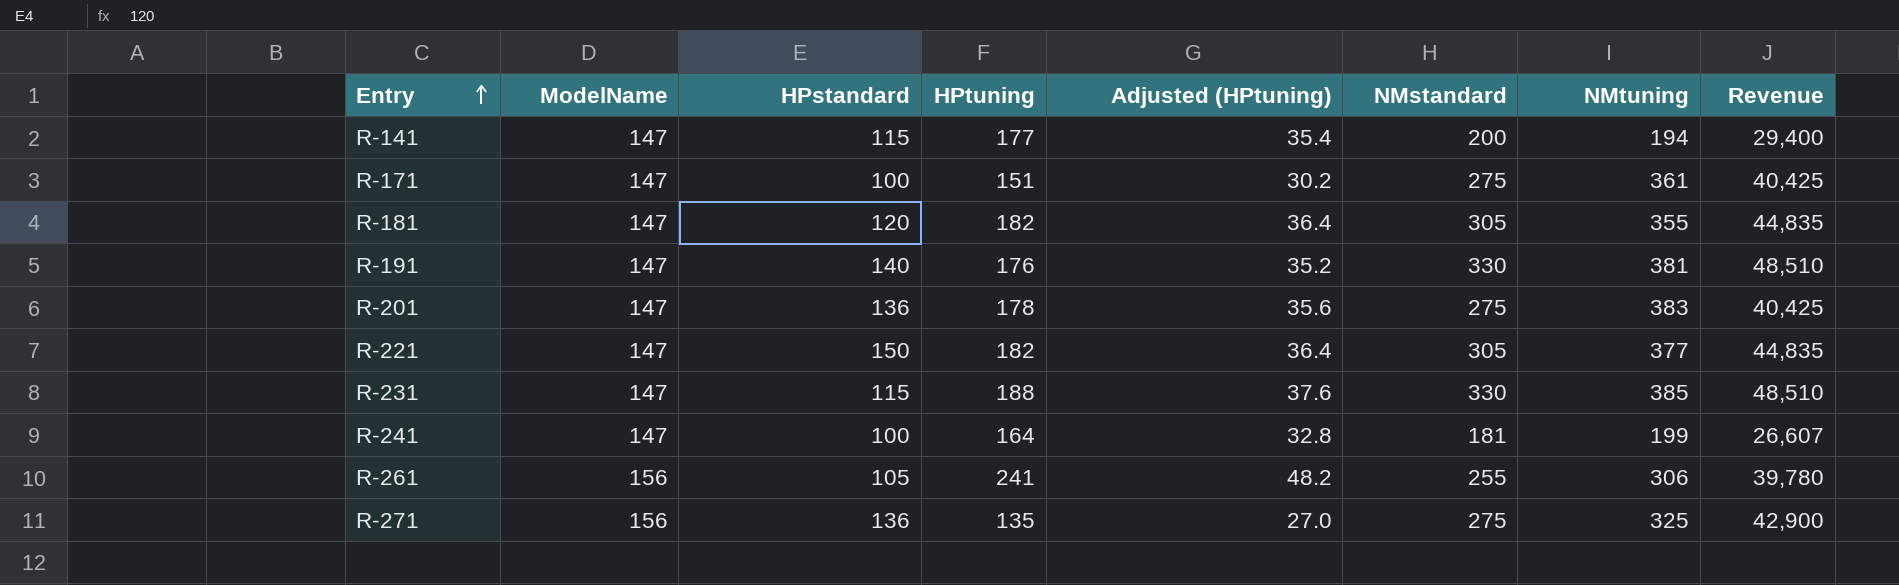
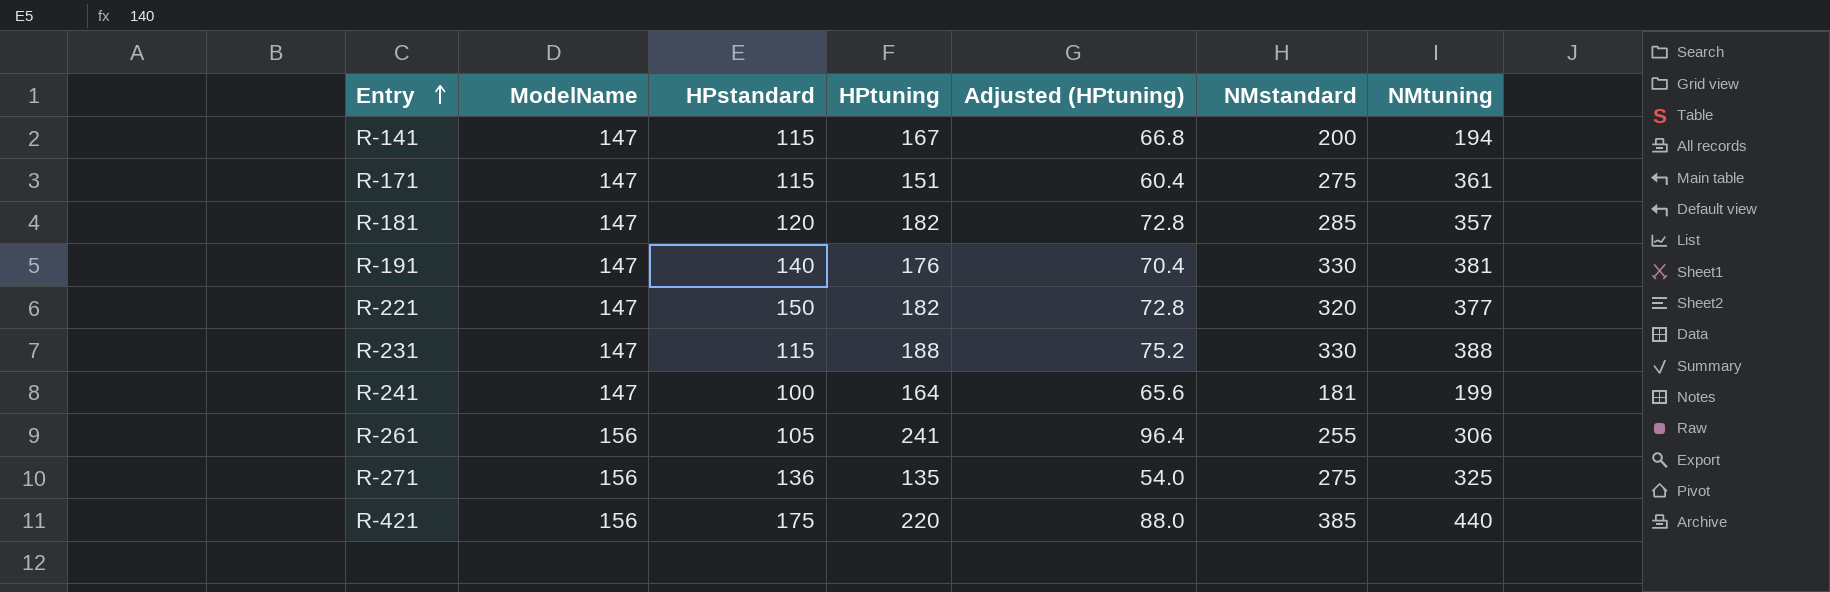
column Revenue | formula: [ModelName] * [NMstandard] -> none
column Adjusted (HPtuning) | formula: [HPtuning] * 0.2 -> [HPtuning] * 0.4
row R-201: 147 | 136 | 178 | 35.6 | 275 | 383 | 40,425 -> none
R-141 | HPtuning: 177 -> 167
R-171 | HPstandard: 100 -> 115
R-181 | NMstandard: 305 -> 285
R-181 | NMtuning: 355 -> 357
R-221 | NMstandard: 305 -> 320
R-231 | NMtuning: 385 -> 388
row R-421: none -> 156 | 175 | 220 | 88.0 | 385 | 440

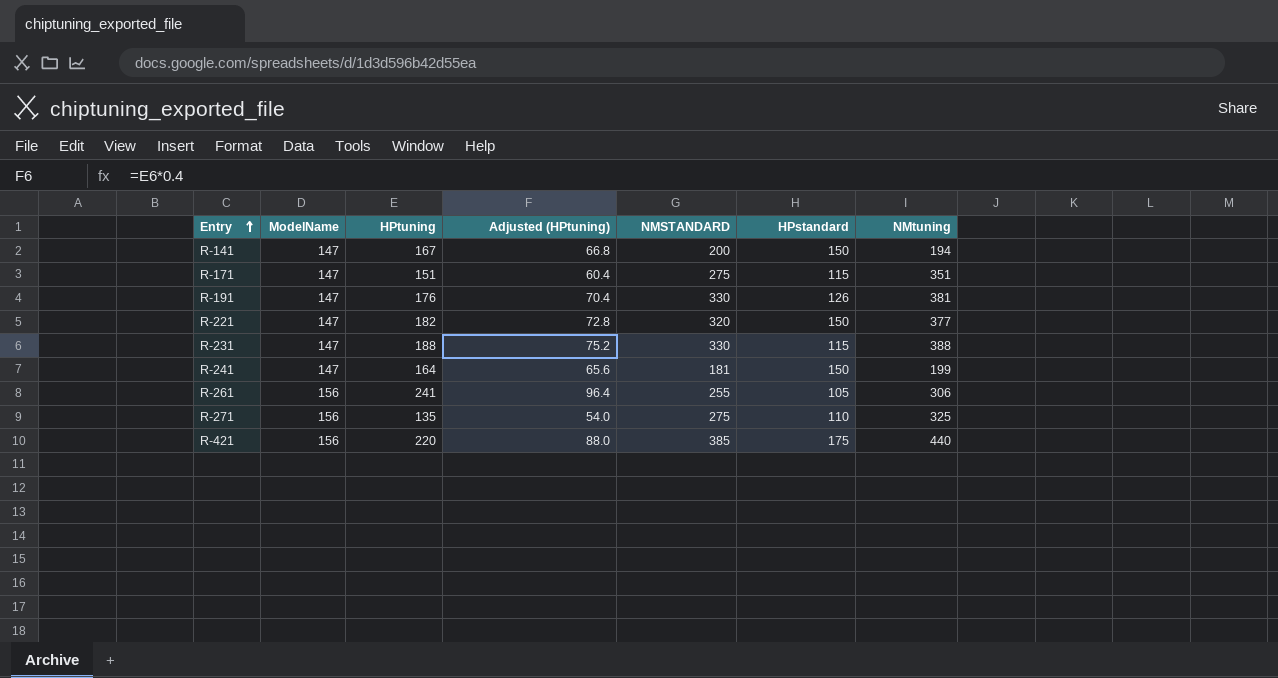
column name: NMstandard -> NMSTANDARD
column HPstandard | position: 3 -> 6
row R-181: 147 | 120 | 182 | 72.8 | 285 | 357 -> none
R-141 | HPstandard: 115 -> 150
R-171 | NMtuning: 361 -> 351
R-191 | HPstandard: 140 -> 126
R-241 | HPstandard: 100 -> 150
R-271 | HPstandard: 136 -> 110

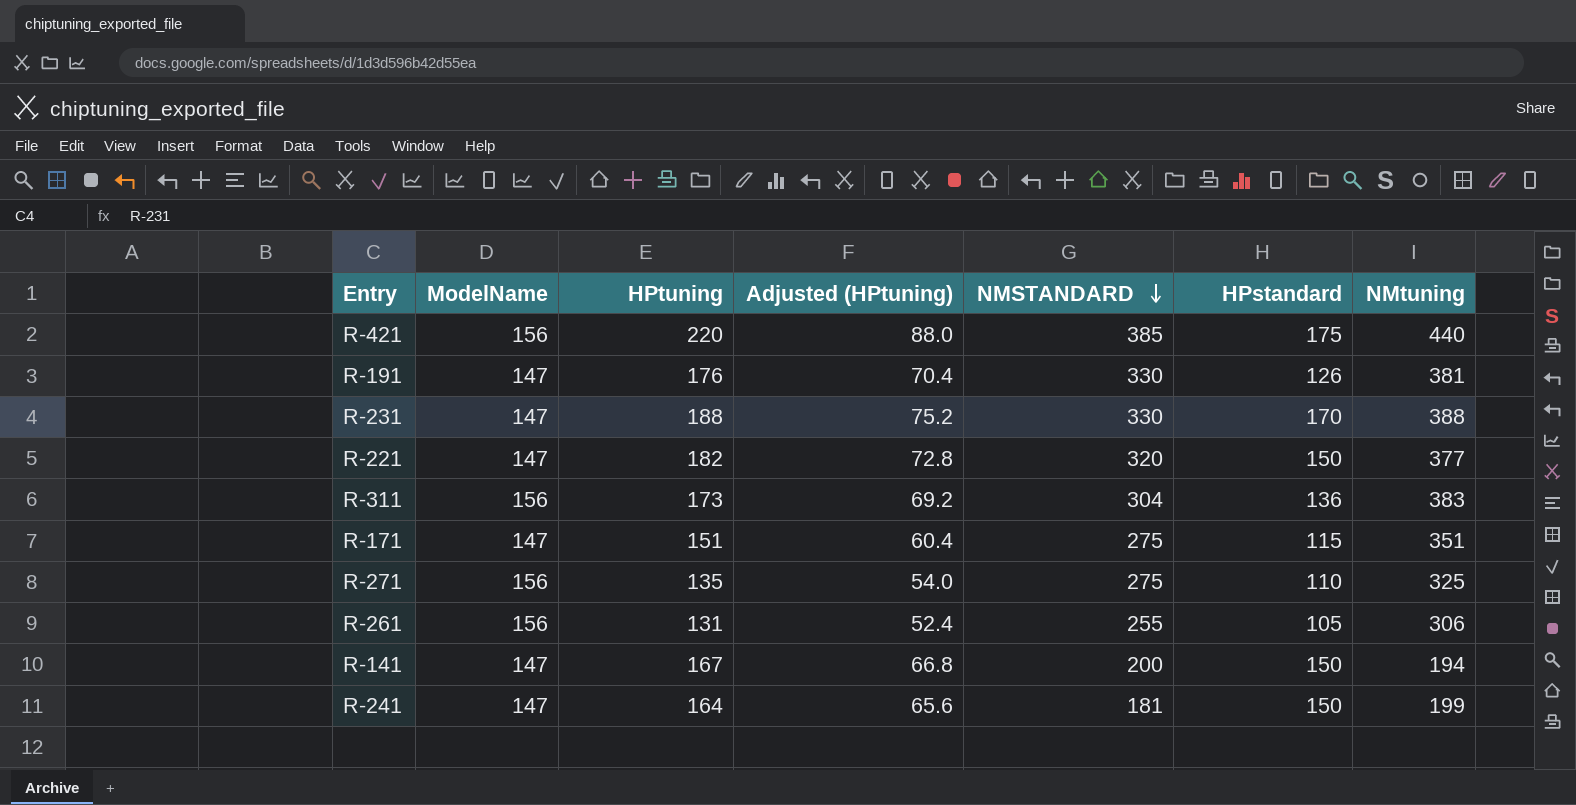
row order: Entry ascending -> NMSTANDARD descending
R-231 | HPstandard: 115 -> 170
row R-311: none -> 156 | 173 | 69.2 | 304 | 136 | 383
R-261 | HPtuning: 241 -> 131
R-261 | Adjusted (HPtuning): 96.4 -> 52.4

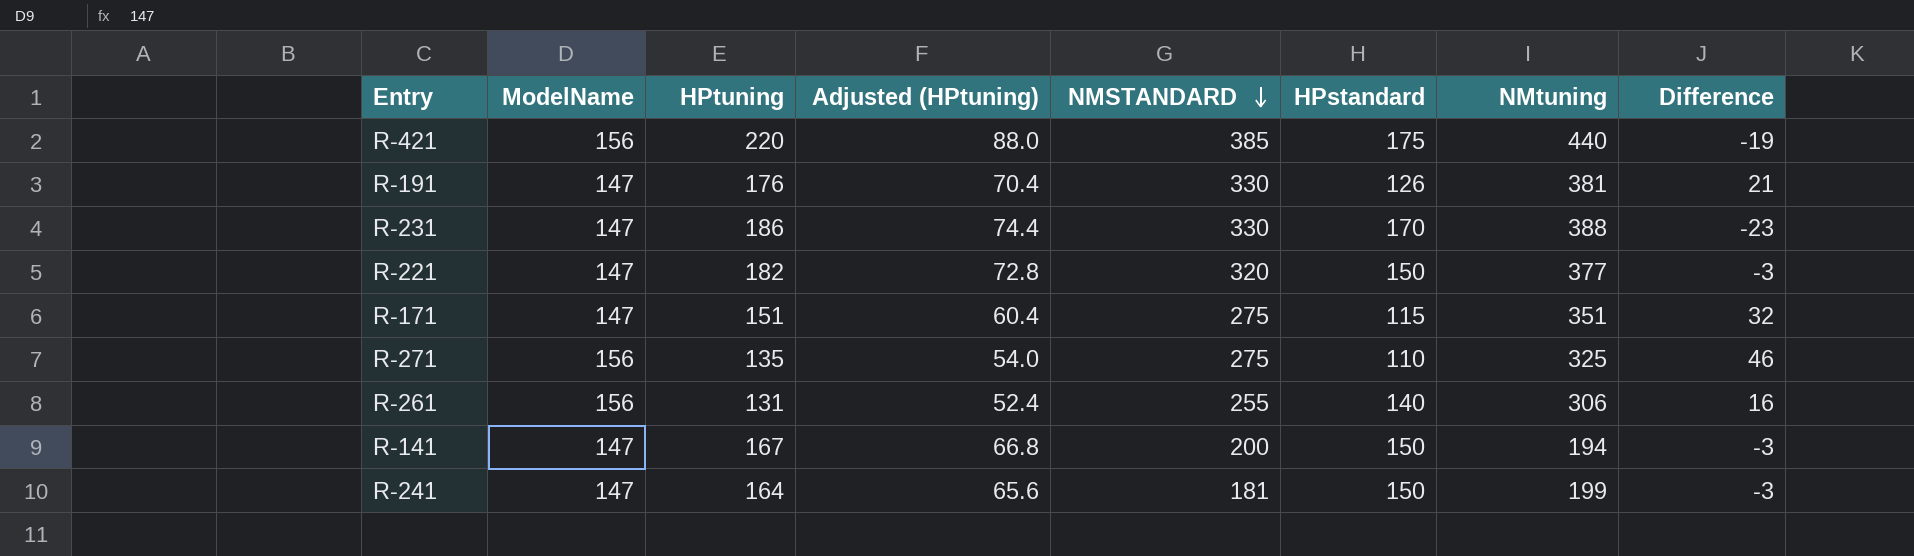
column Difference | formula: none -> [ModelName] - [HPstandard]
row R-311: 156 | 173 | 69.2 | 304 | 136 | 383 -> none
R-231 | HPtuning: 188 -> 186
R-231 | Adjusted (HPtuning): 75.2 -> 74.4
R-261 | HPstandard: 105 -> 140

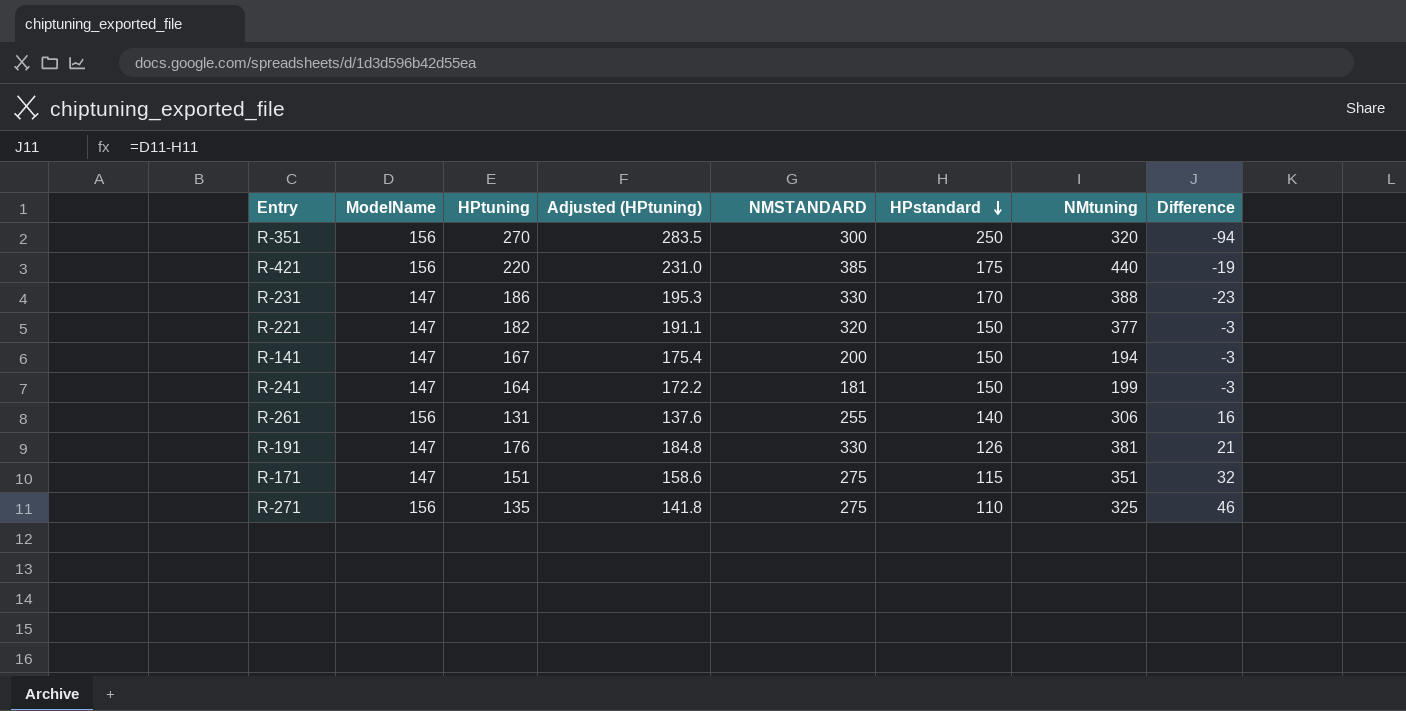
row order: NMSTANDARD descending -> HPstandard descending
column Adjusted (HPtuning) | formula: [HPtuning] * 0.4 -> [HPtuning] * 1.05
row R-351: none -> 156 | 270 | 283.5 | 300 | 250 | 320 | -94

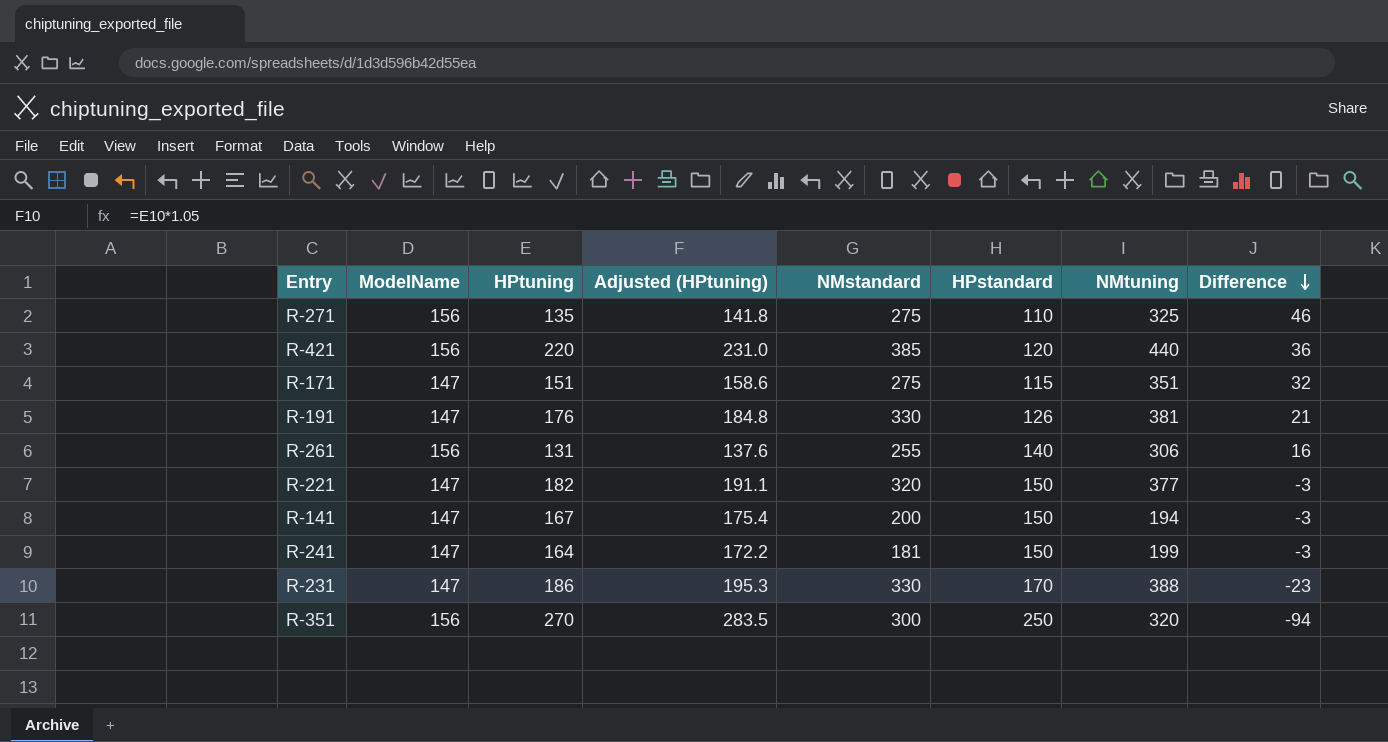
row order: HPstandard descending -> Difference descending
column name: NMSTANDARD -> NMstandard
R-421 | HPstandard: 175 -> 120
R-421 | Difference: -19 -> 36

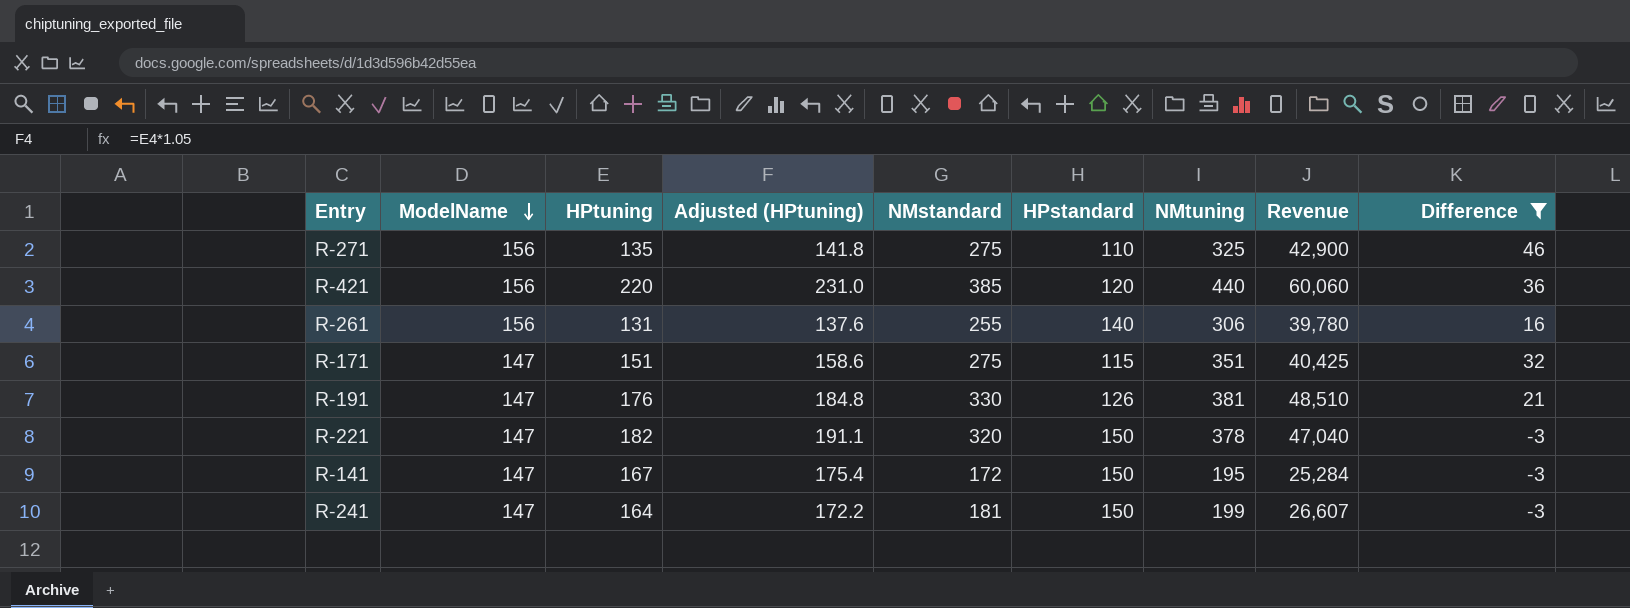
filter: none -> Difference >= -3
row order: Difference descending -> ModelName descending
column Revenue | formula: none -> [ModelName] * [NMstandard]
R-221 | NMtuning: 377 -> 378
R-141 | NMstandard: 200 -> 172
R-141 | NMtuning: 194 -> 195

